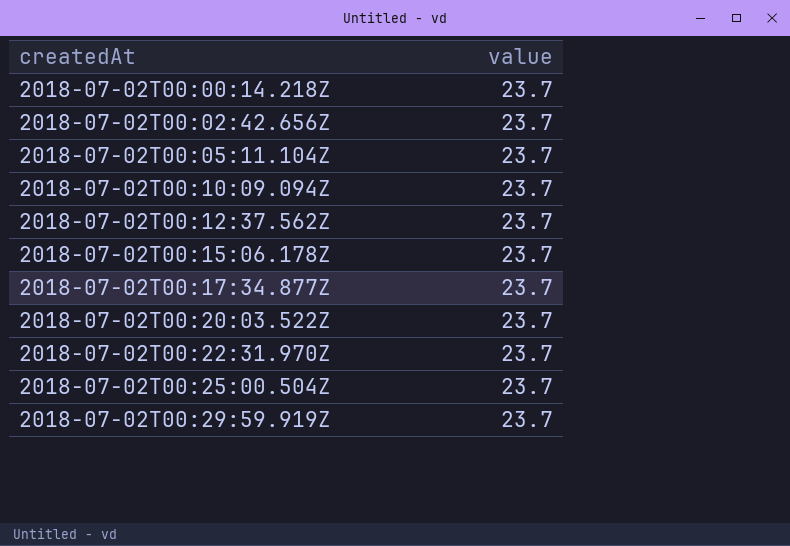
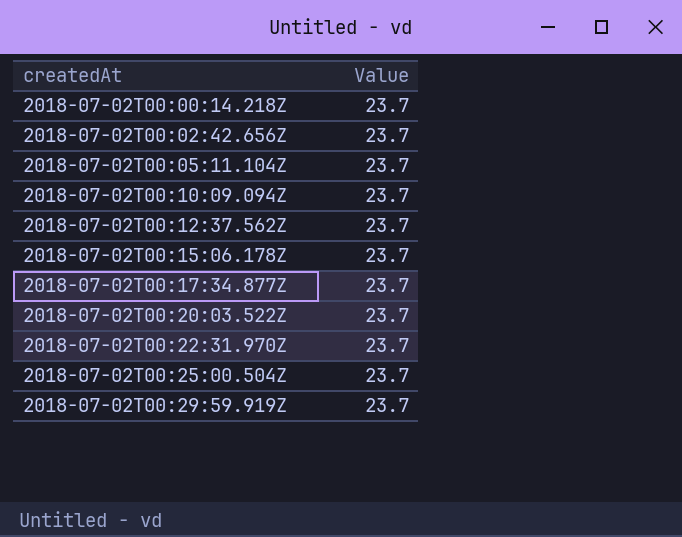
column name: value -> Value

